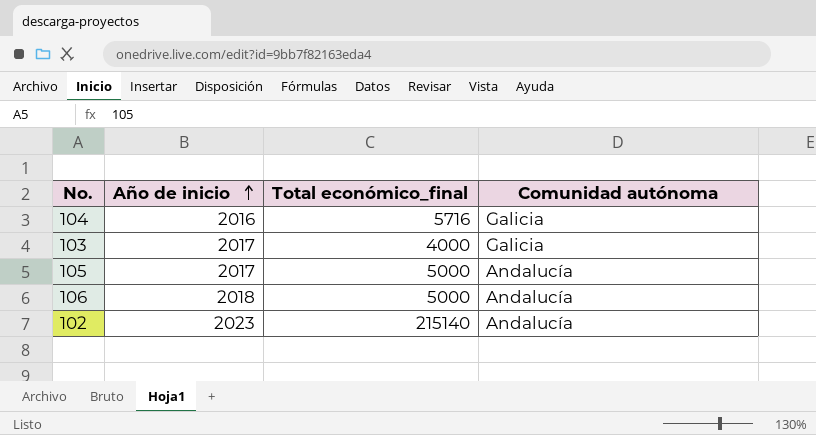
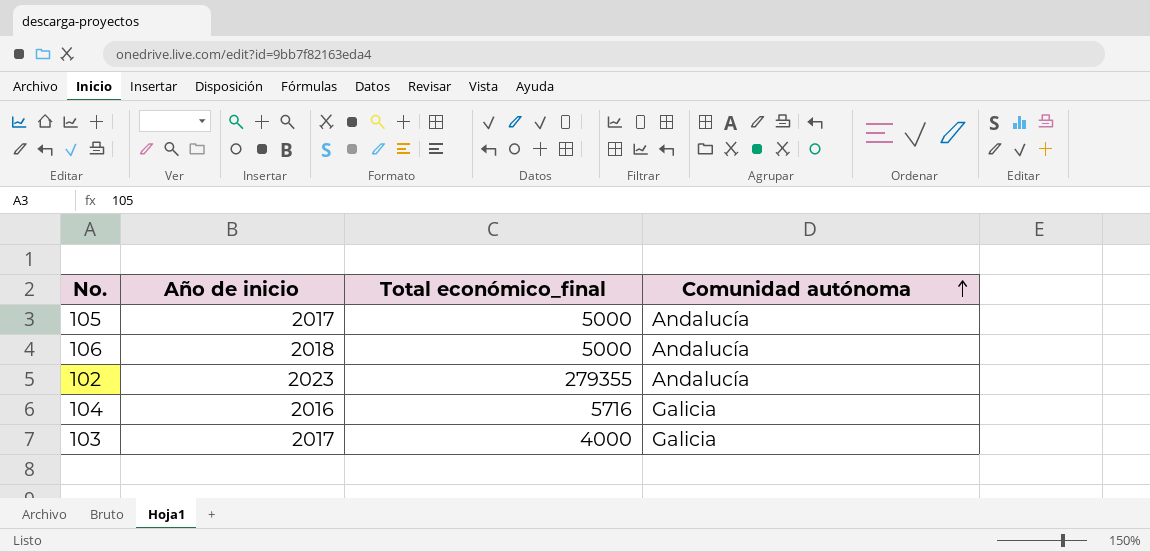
row order: Año de inicio ascending -> Comunidad autónoma ascending
102 | Total económico_final: 215140 -> 279355

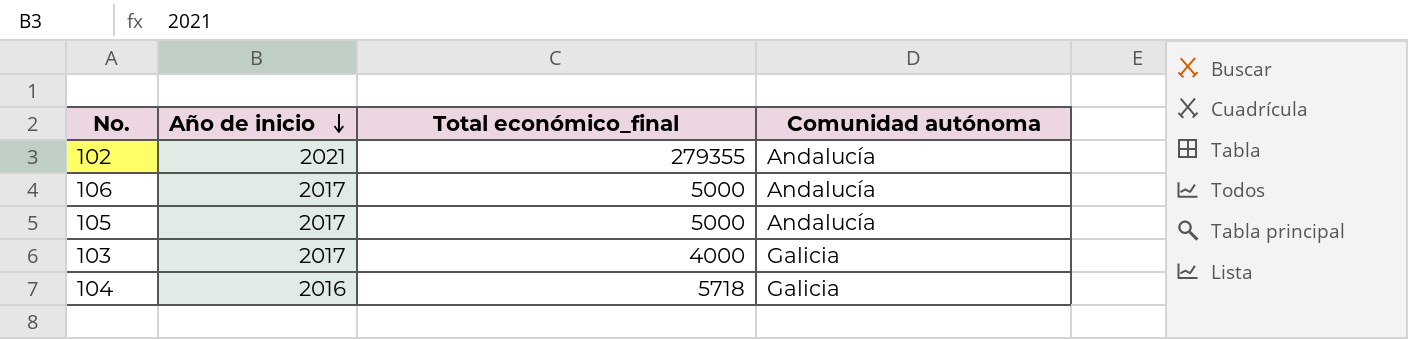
row order: Comunidad autónoma ascending -> Año de inicio descending
102 | Año de inicio: 2023 -> 2021
106 | Año de inicio: 2018 -> 2017
104 | Total económico_final: 5716 -> 5718

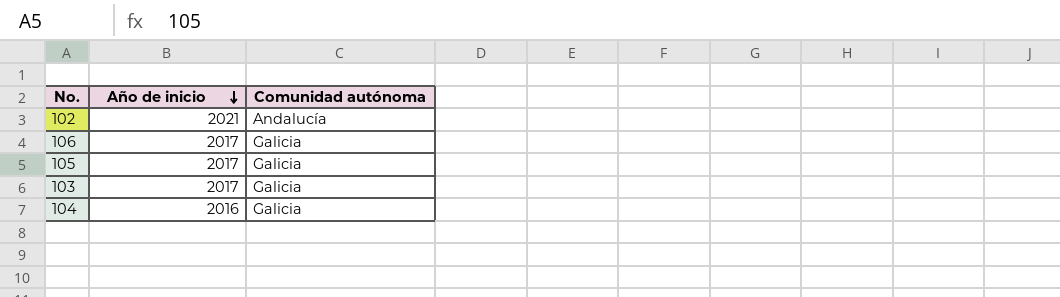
column Total económico_final | position: 3 -> none
106 | Comunidad autónoma: Andalucía -> Galicia
105 | Comunidad autónoma: Andalucía -> Galicia

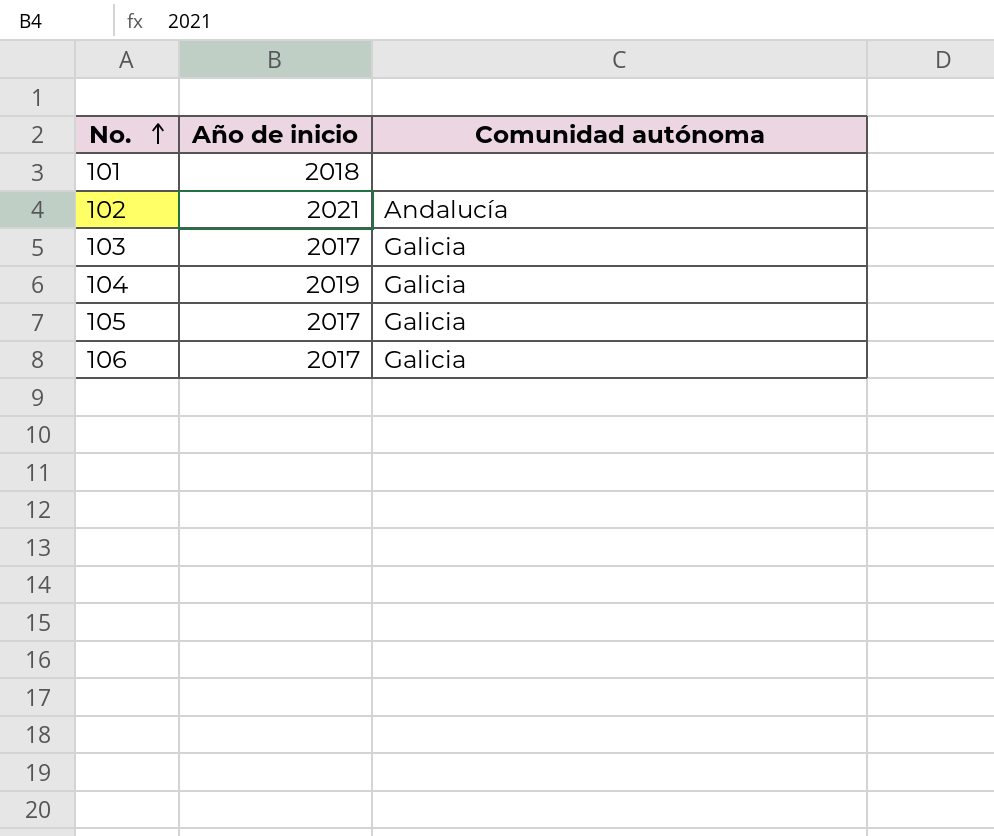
row order: Año de inicio descending -> No. ascending
row 101: none -> 2018 | none
104 | Año de inicio: 2016 -> 2019

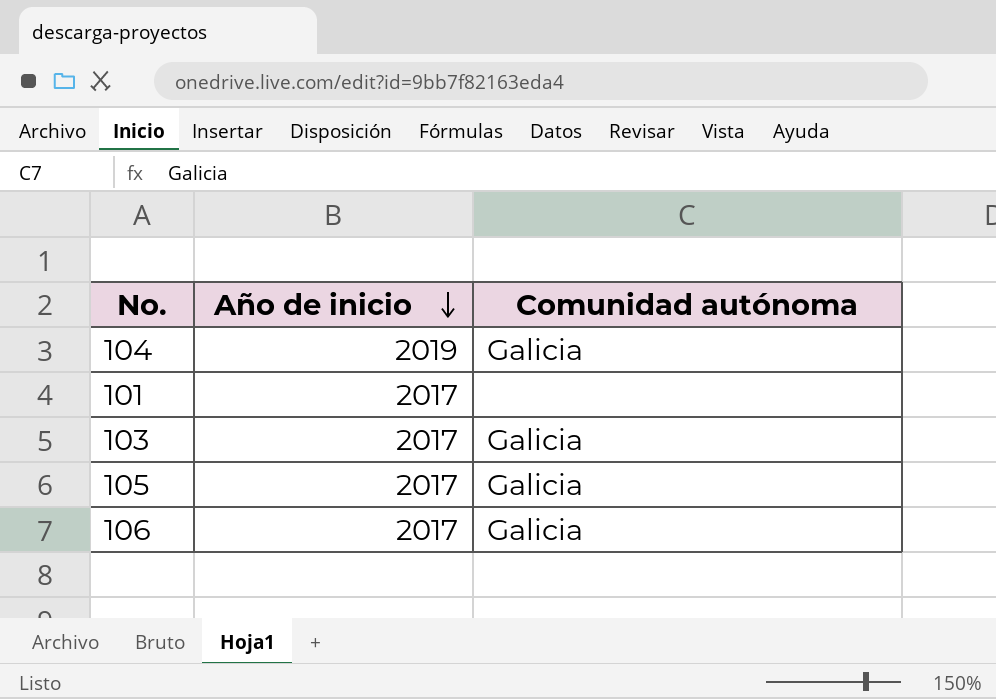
row order: No. ascending -> Año de inicio descending
row 102: 2021 | Andalucía -> none
101 | Año de inicio: 2018 -> 2017

